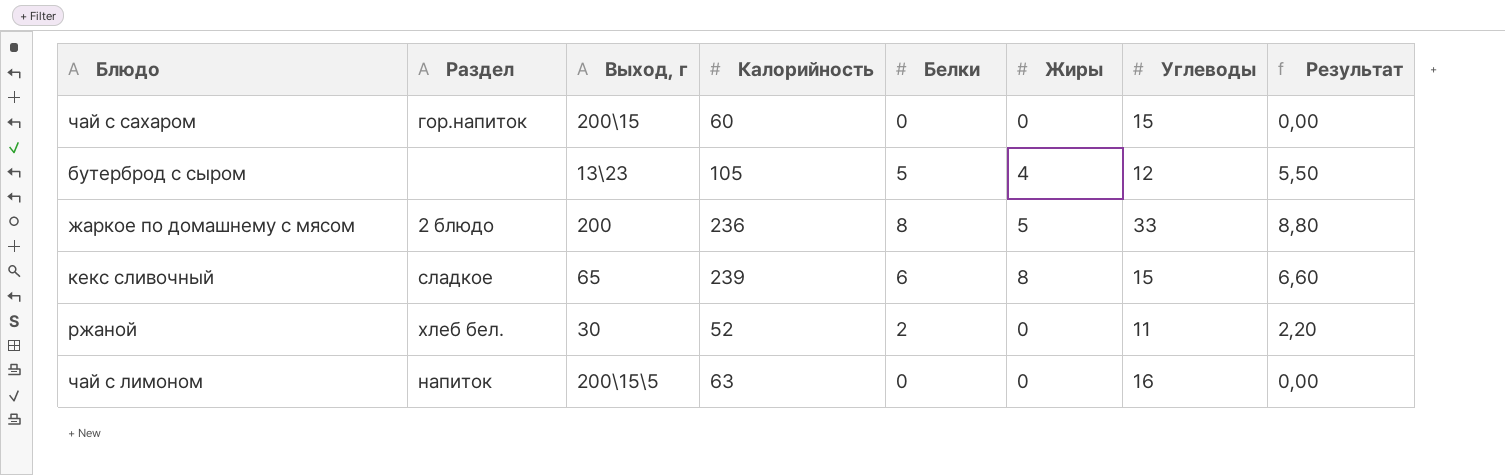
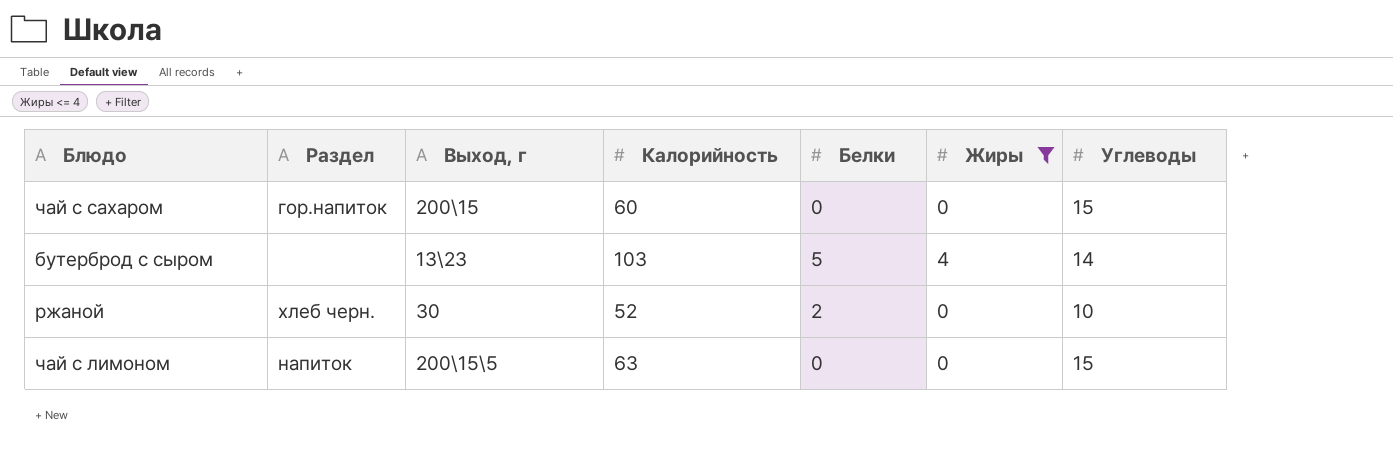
filter: none -> Жиры <= 4
column Результат | formula: [Белки] * 1,1 -> none
бутерброд с сыром | Калорийность: 105 -> 103
бутерброд с сыром | Углеводы: 12 -> 14
ржаной | Раздел: хлеб бел. -> хлеб черн.
ржаной | Углеводы: 11 -> 10
чай с лимоном | Углеводы: 16 -> 15

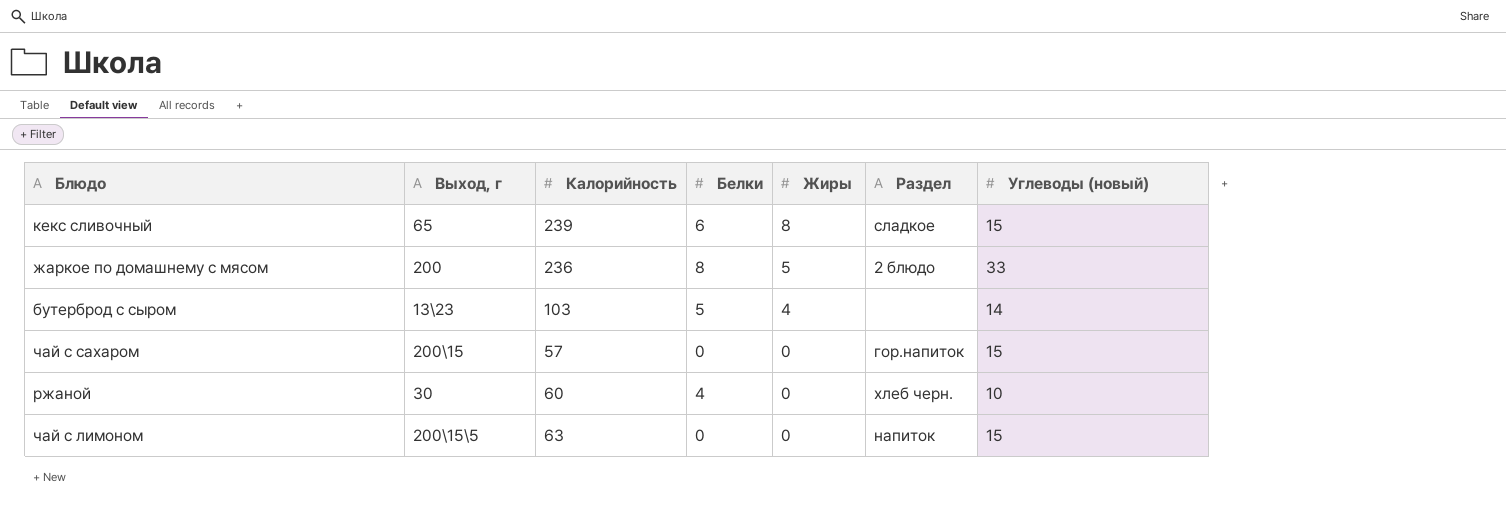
filter: Жиры <= 4 -> none
row order: none -> Жиры descending
column Раздел | position: 2 -> 6
column name: Углеводы -> Углеводы (новый)
чай с сахаром | Калорийность: 60 -> 57
ржаной | Калорийность: 52 -> 60
ржаной | Белки: 2 -> 4

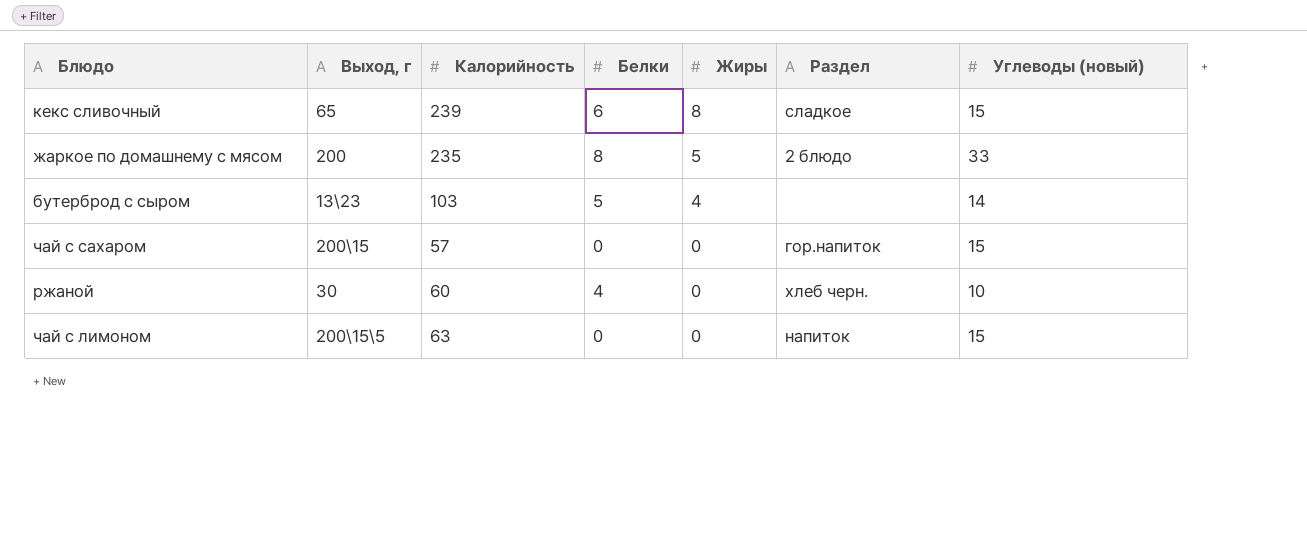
жаркое по домашнему с мясом | Калорийность: 236 -> 235

